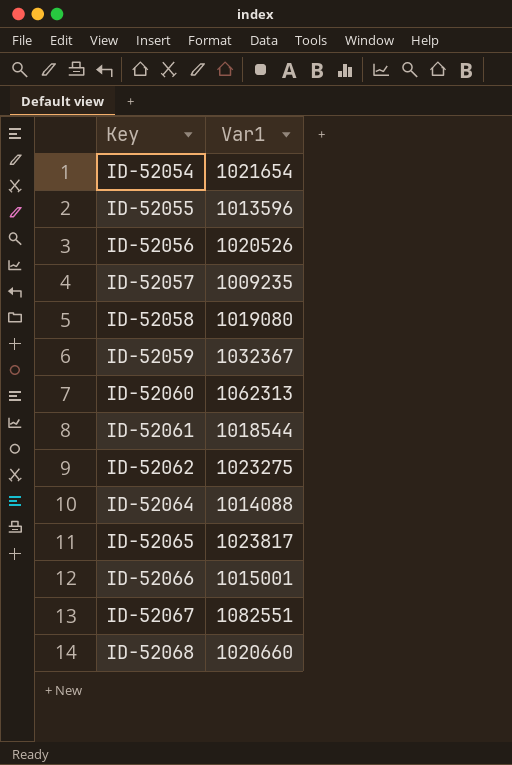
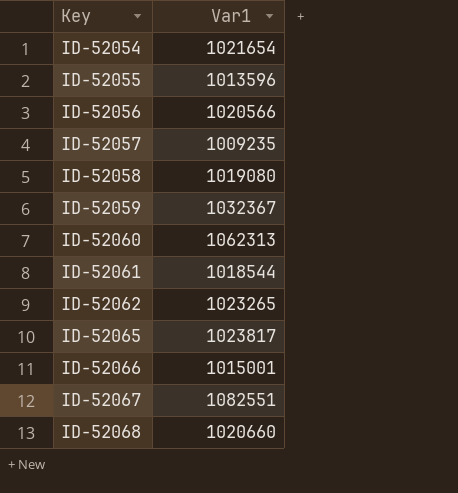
row ID-52064: 1014088 -> none
ID-52056 | Var1: 1020526 -> 1020566
ID-52062 | Var1: 1023275 -> 1023265

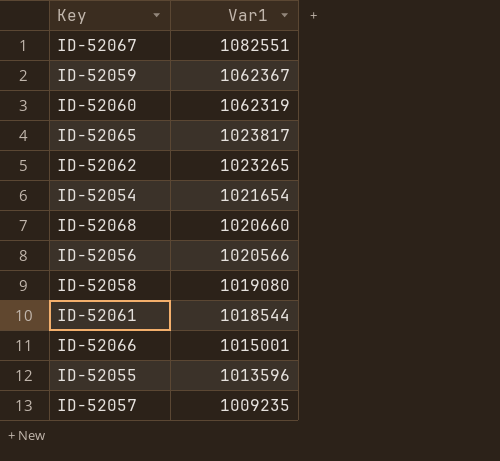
row order: Key ascending -> Var1 descending
ID-52059 | Var1: 1032367 -> 1062367
ID-52060 | Var1: 1062313 -> 1062319

